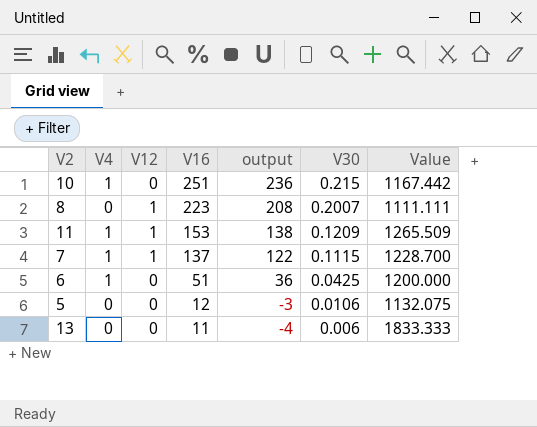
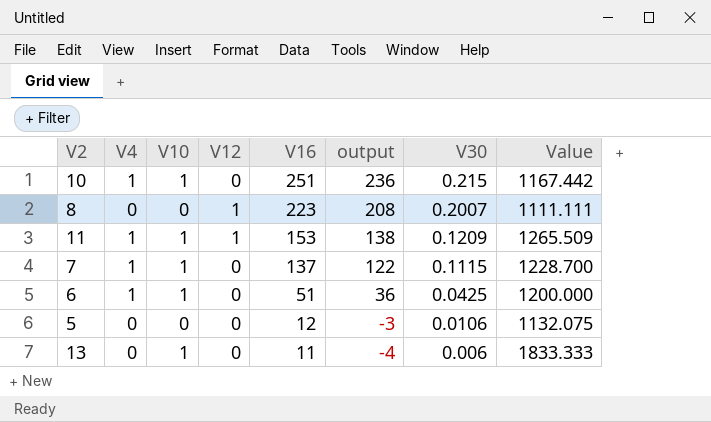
column V10 | position: none -> 3
7 | V12: 1 -> 0

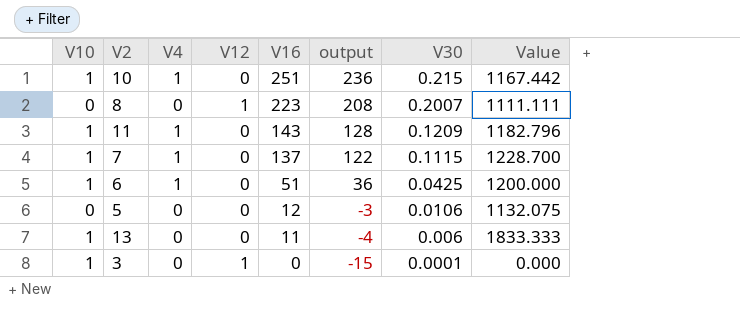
column V10 | position: 3 -> 1
11 | V12: 1 -> 0
11 | V16: 153 -> 143
11 | output: 138 -> 128
11 | Value: 1265.509 -> 1182.796
row 3: none -> 1 | 0 | 1 | 0 | -15 | 0.0001 | 0.000

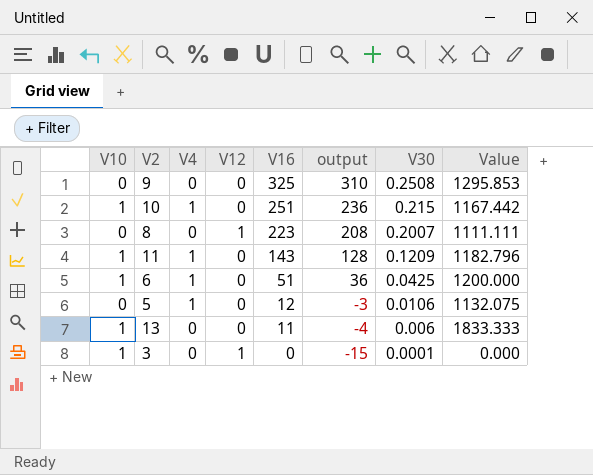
row 7: 1 | 1 | 0 | 137 | 122 | 0.1115 | 1228.700 -> none
row 9: none -> 0 | 0 | 0 | 325 | 310 | 0.2508 | 1295.853
5 | V4: 0 -> 1

